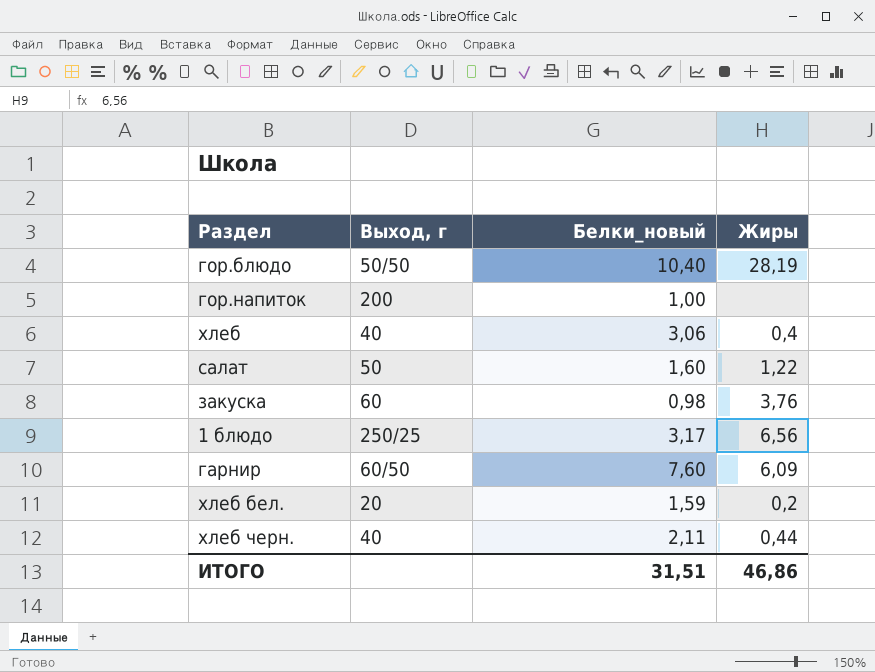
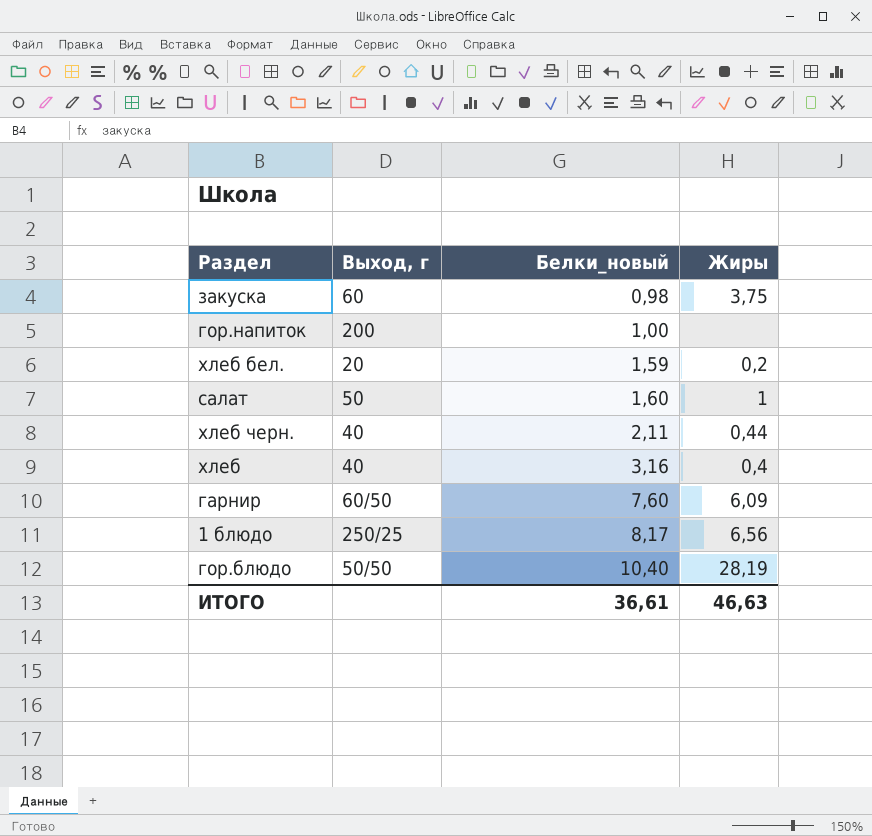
row order: none -> Белки_новый ascending
закуска | Жиры: 3,76 -> 3,75
салат | Жиры: 1,22 -> 1
хлеб | Белки_новый: 3,06 -> 3,16
1 блюдо | Белки_новый: 3,17 -> 8,17
ИТОГО | Белки_новый: 31,51 -> 36,61
ИТОГО | Жиры: 46,86 -> 46,63

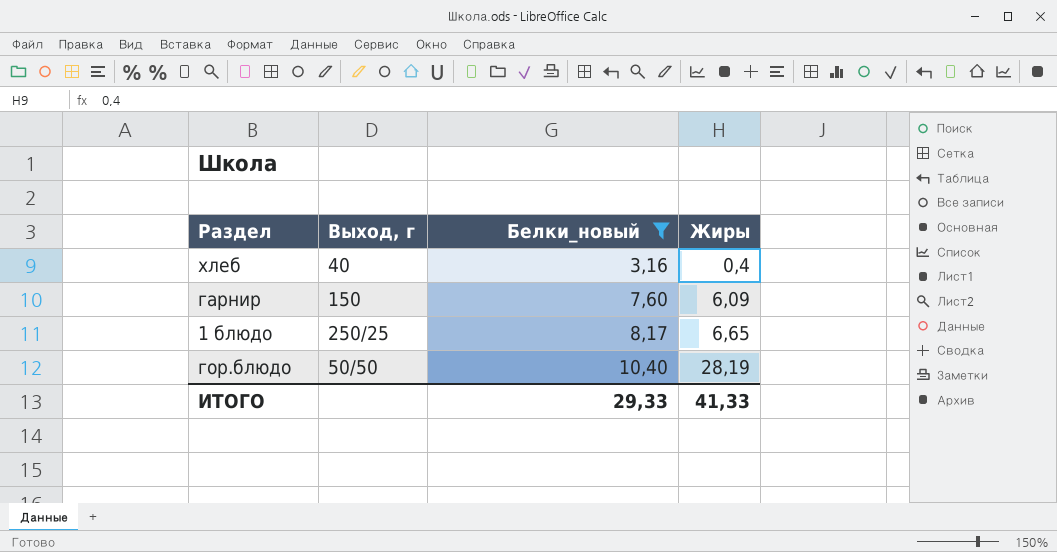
filter: none -> Белки_новый >= 3,16
гарнир | Выход, г: 60/50 -> 150
1 блюдо | Жиры: 6,56 -> 6,65
ИТОГО | Белки_новый: 36,61 -> 29,33
ИТОГО | Жиры: 46,63 -> 41,33

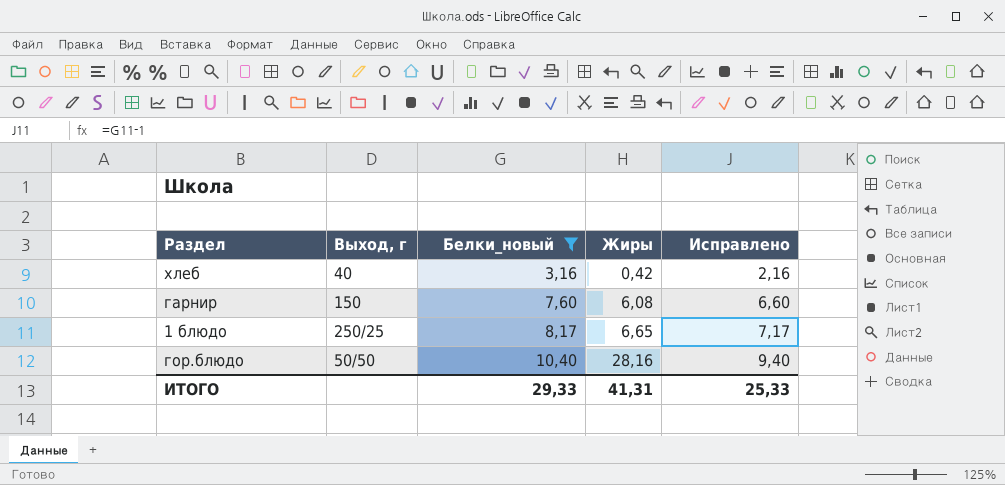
column Исправлено | formula: none -> [Белки_новый] - 1
хлеб | Жиры: 0,4 -> 0,42
гарнир | Жиры: 6,09 -> 6,08
гор.блюдо | Жиры: 28,19 -> 28,16
ИТОГО | Жиры: 41,33 -> 41,31

